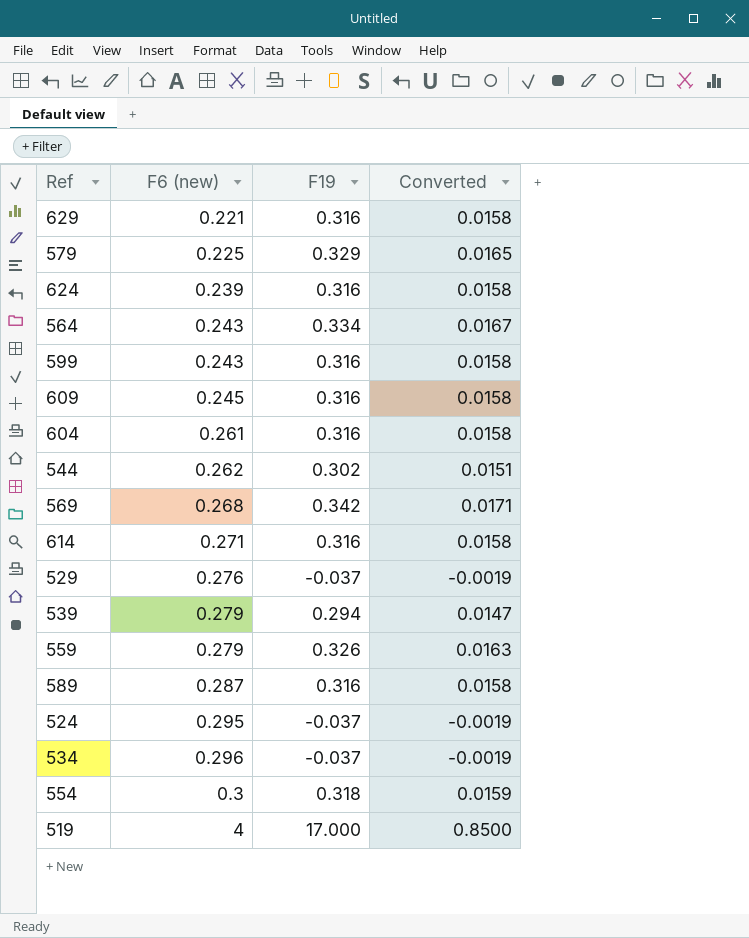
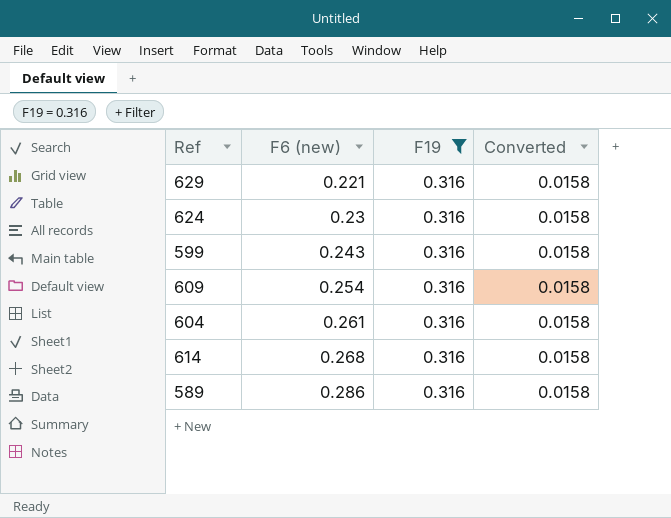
filter: none -> F19 = 0.316
624 | F6 (new): 0.239 -> 0.23
609 | F6 (new): 0.245 -> 0.254
614 | F6 (new): 0.271 -> 0.268
589 | F6 (new): 0.287 -> 0.286

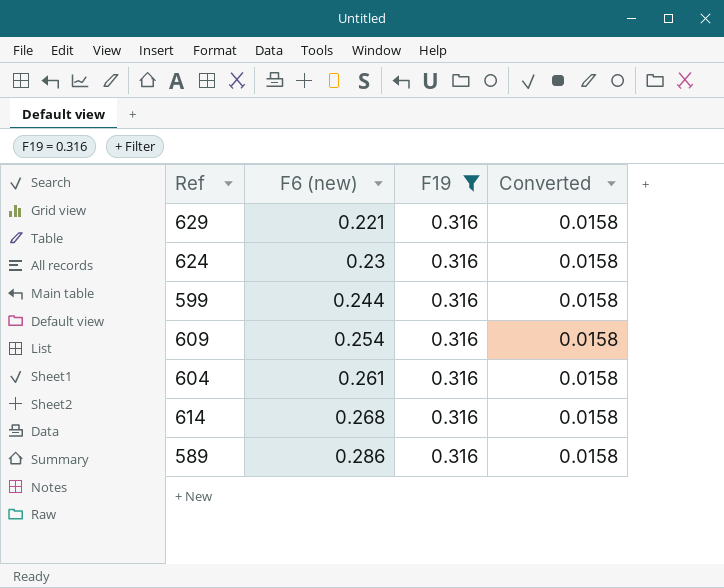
599 | F6 (new): 0.243 -> 0.244

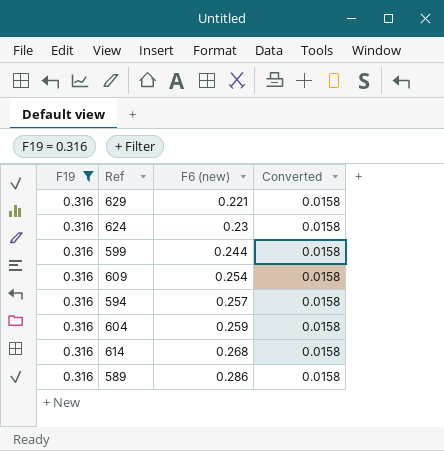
column F19 | position: 3 -> 1
row 594: none -> 0.316 | 0.257 | 0.0158
604 | F6 (new): 0.261 -> 0.259

